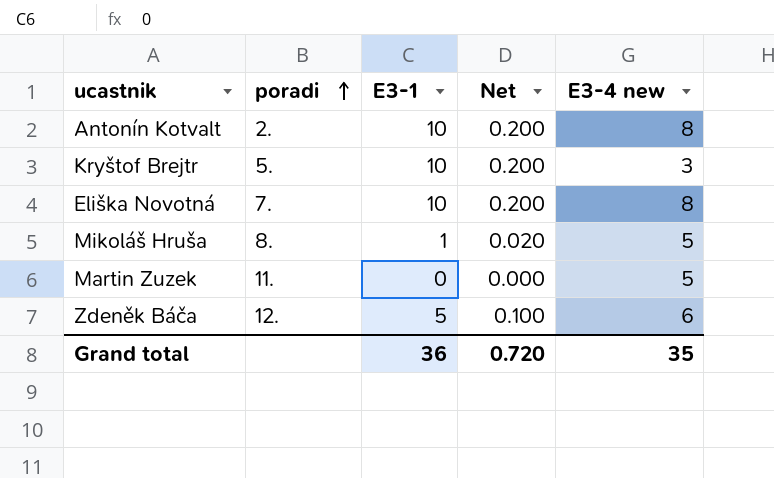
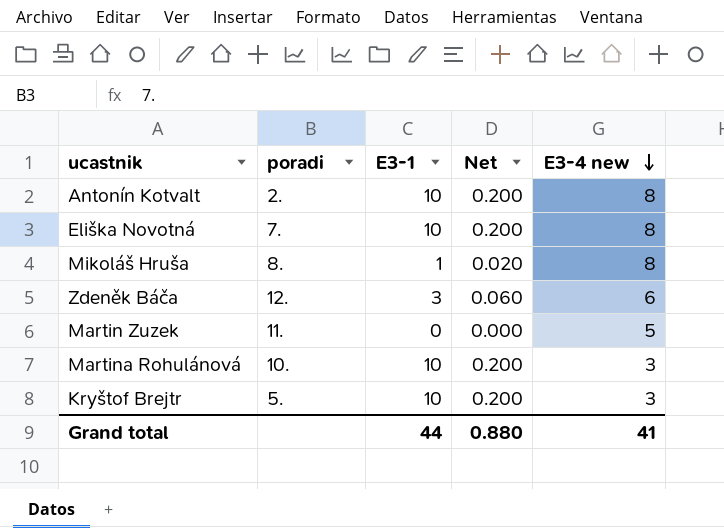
row order: poradi ascending -> E3-4 new descending
Mikoláš Hruša | E3-4 new: 5 -> 8
Zdeněk Báča | E3-1: 5 -> 3
Zdeněk Báča | Net: 0.100 -> 0.060
row Martina Rohulánová: none -> 10. | 10 | 0.200 | 3
Grand total | E3-1: 36 -> 44
Grand total | Net: 0.720 -> 0.880
Grand total | E3-4 new: 35 -> 41

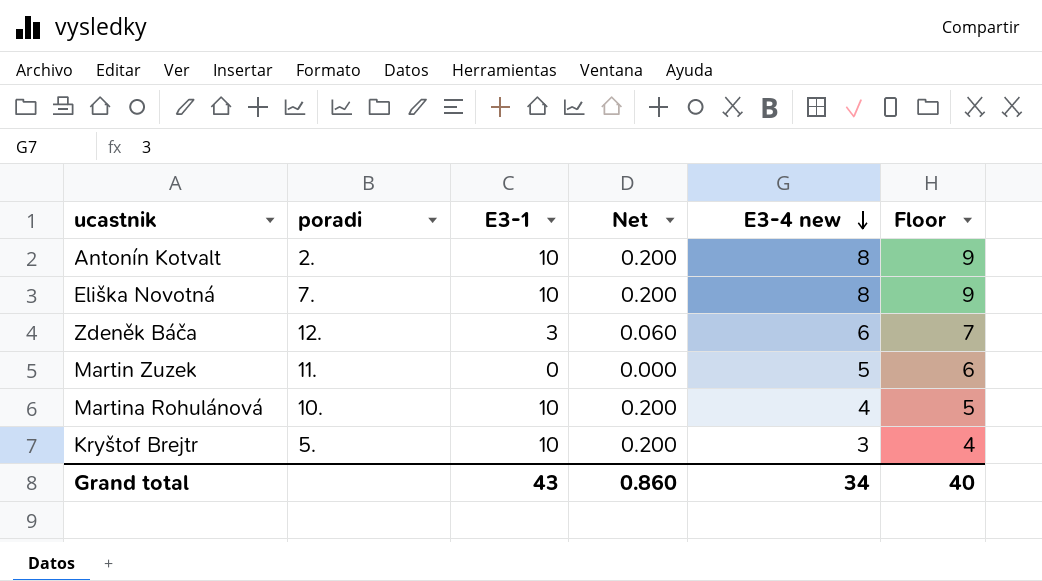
column Floor | formula: none -> [E3-4 new] + 1
row Mikoláš Hruša: 8. | 1 | 0.020 | 8 -> none
Martina Rohulánová | E3-4 new: 3 -> 4
Grand total | E3-1: 44 -> 43
Grand total | Net: 0.880 -> 0.860
Grand total | E3-4 new: 41 -> 34

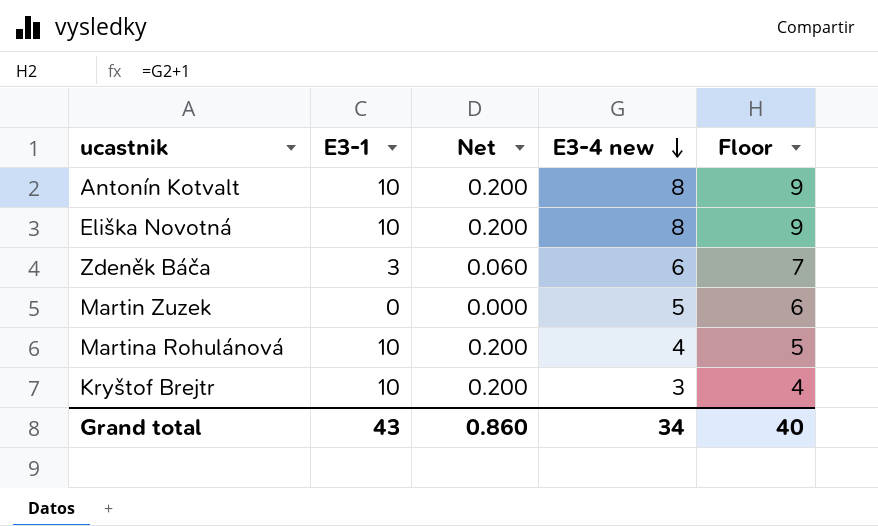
column poradi | position: 2 -> none

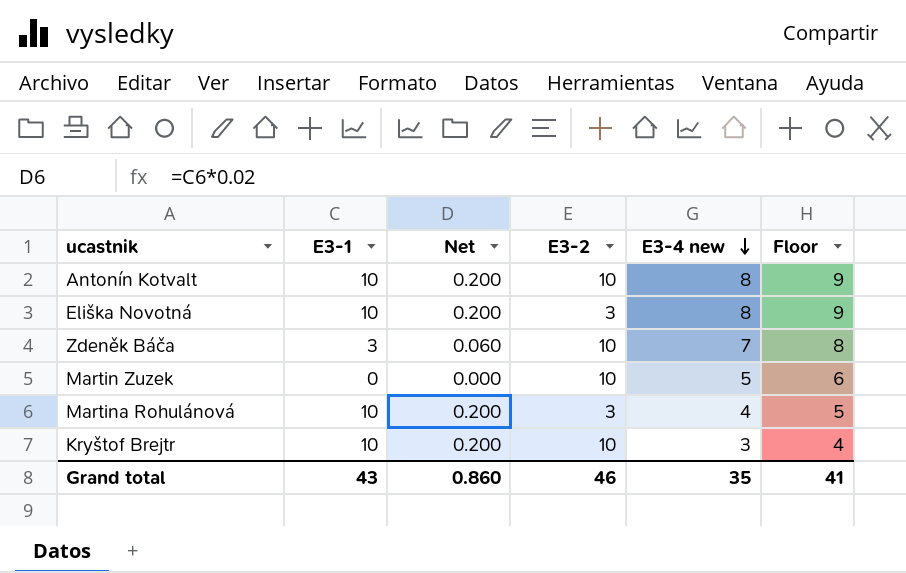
column E3-2 | position: none -> 4
Zdeněk Báča | E3-4 new: 6 -> 7
Zdeněk Báča | Floor: 7 -> 8
Grand total | E3-4 new: 34 -> 35
Grand total | Floor: 40 -> 41

